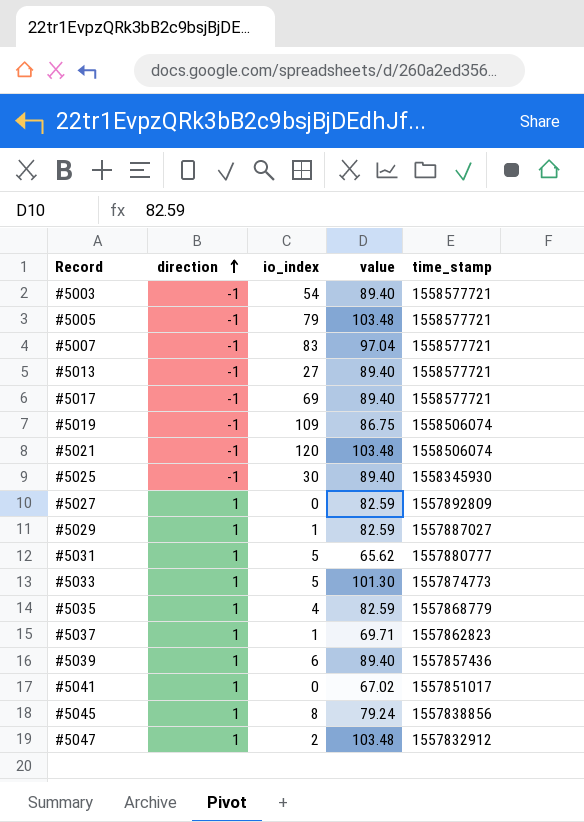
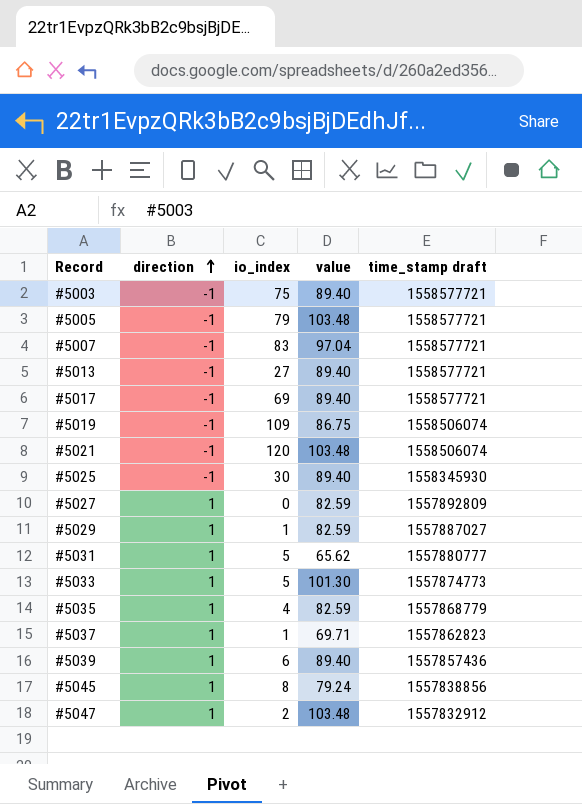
column name: time_stamp -> time_stamp draft
row #5041: 1 | 0 | 67.02 | 1557851017 -> none
#5003 | io_index: 54 -> 75

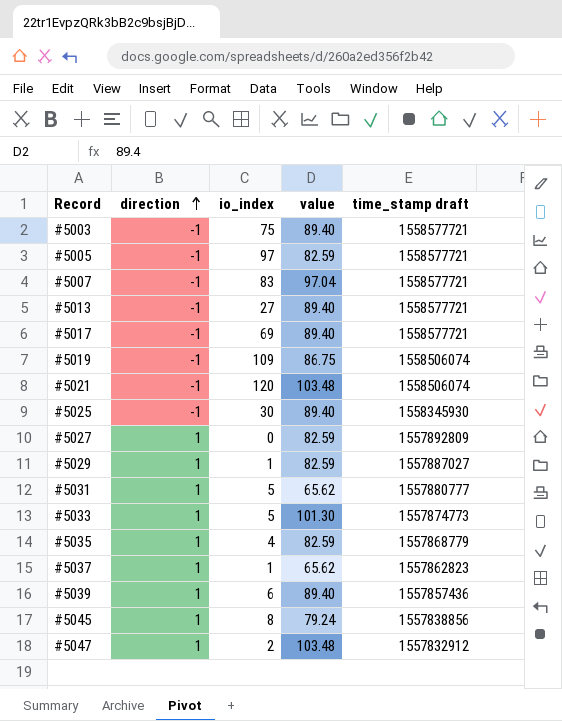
#5005 | io_index: 79 -> 97
#5005 | value: 103.48 -> 82.59
#5037 | value: 69.71 -> 65.62

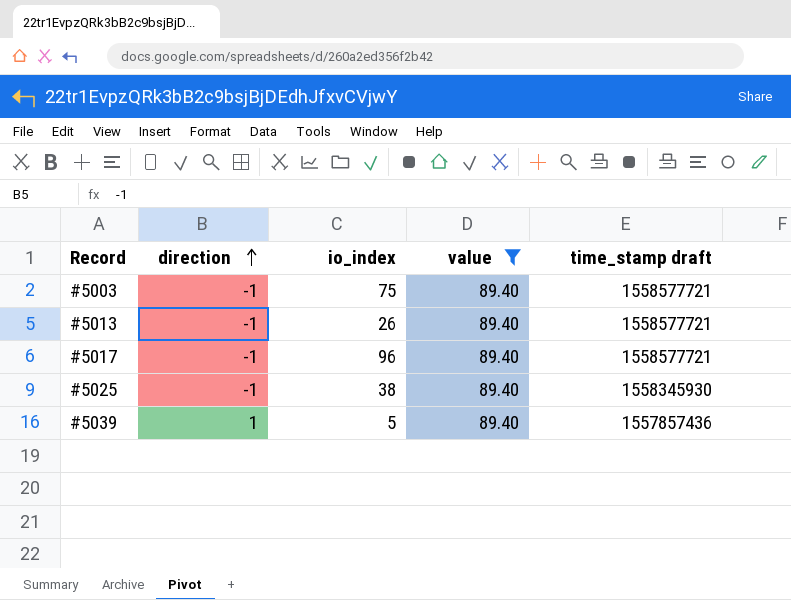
filter: none -> value = 89.40
#5013 | io_index: 27 -> 26
#5017 | io_index: 69 -> 96
#5025 | io_index: 30 -> 38
#5039 | io_index: 6 -> 5

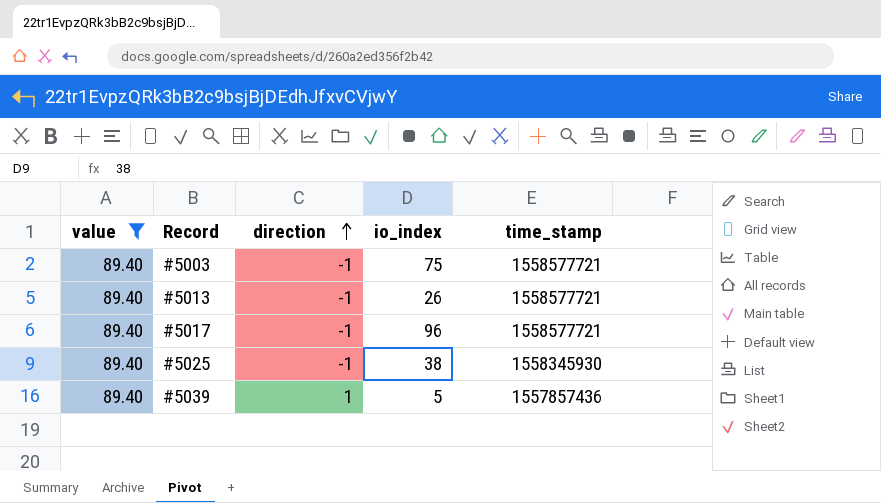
column value | position: 4 -> 1
column name: time_stamp draft -> time_stamp

